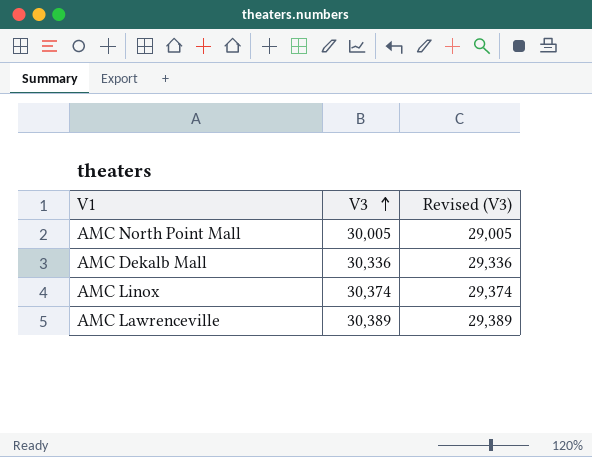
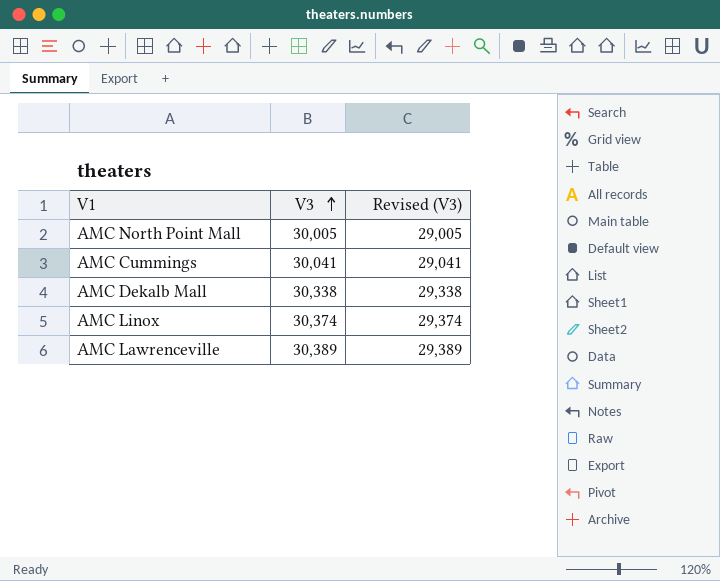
row AMC Cummings: none -> 30,041 | 29,041
AMC Dekalb Mall | V3: 30,336 -> 30,338
AMC Dekalb Mall | Revised (V3): 29,336 -> 29,338

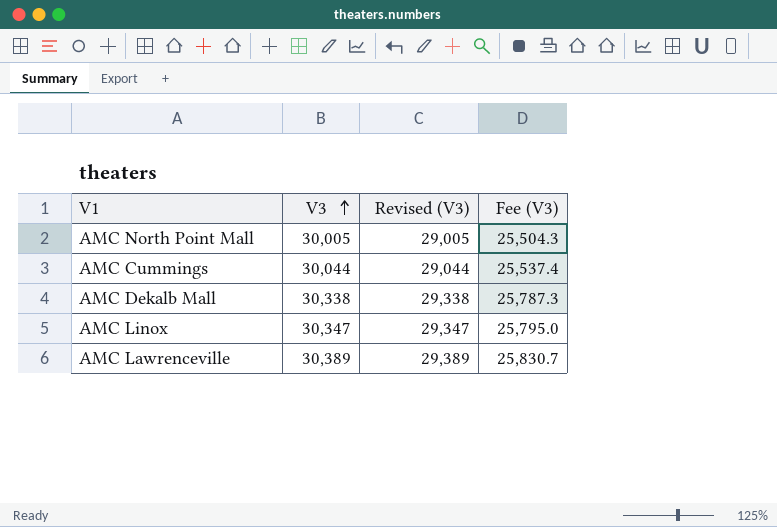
column Fee (V3) | formula: none -> [V3] * 0.85
AMC Cummings | V3: 30,041 -> 30,044
AMC Cummings | Revised (V3): 29,041 -> 29,044
AMC Linox | V3: 30,374 -> 30,347
AMC Linox | Revised (V3): 29,374 -> 29,347

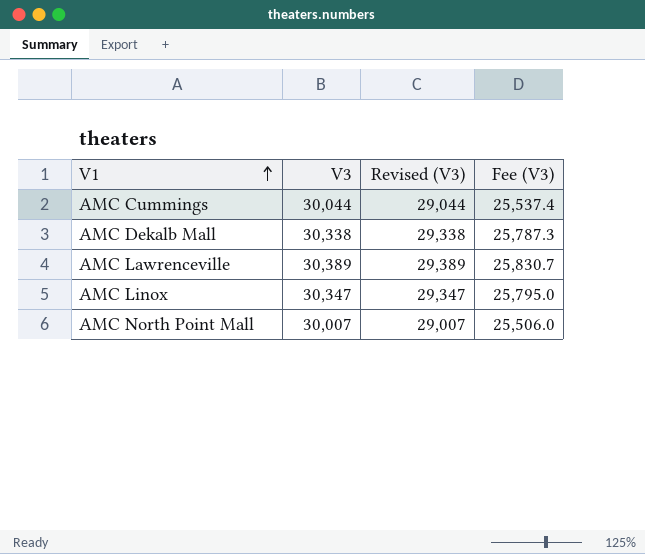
row order: V3 ascending -> V1 ascending
AMC North Point Mall | V3: 30,005 -> 30,007
AMC North Point Mall | Revised (V3): 29,005 -> 29,007
AMC North Point Mall | Fee (V3): 25,504.3 -> 25,506.0

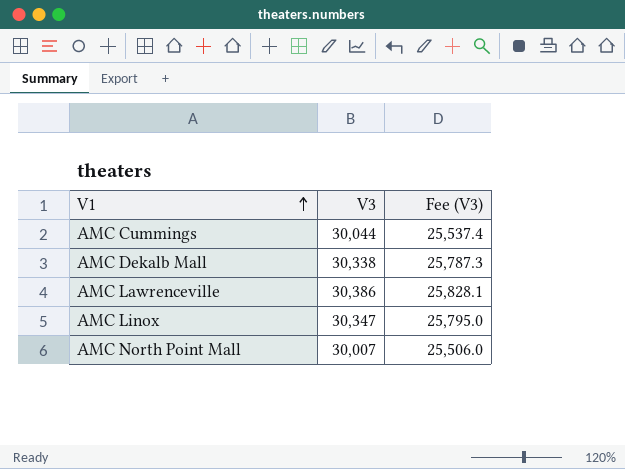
column Revised (V3) | formula: [V3] - 1000 -> none
AMC Lawrenceville | V3: 30,389 -> 30,386
AMC Lawrenceville | Fee (V3): 25,830.7 -> 25,828.1

